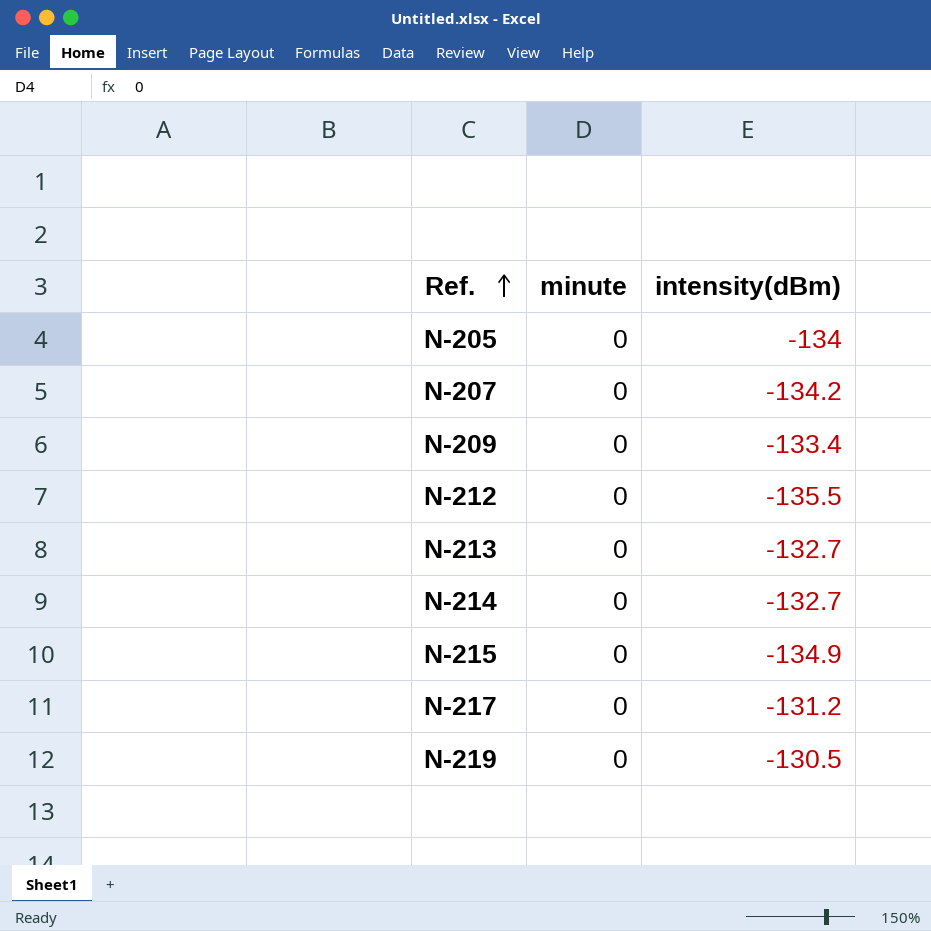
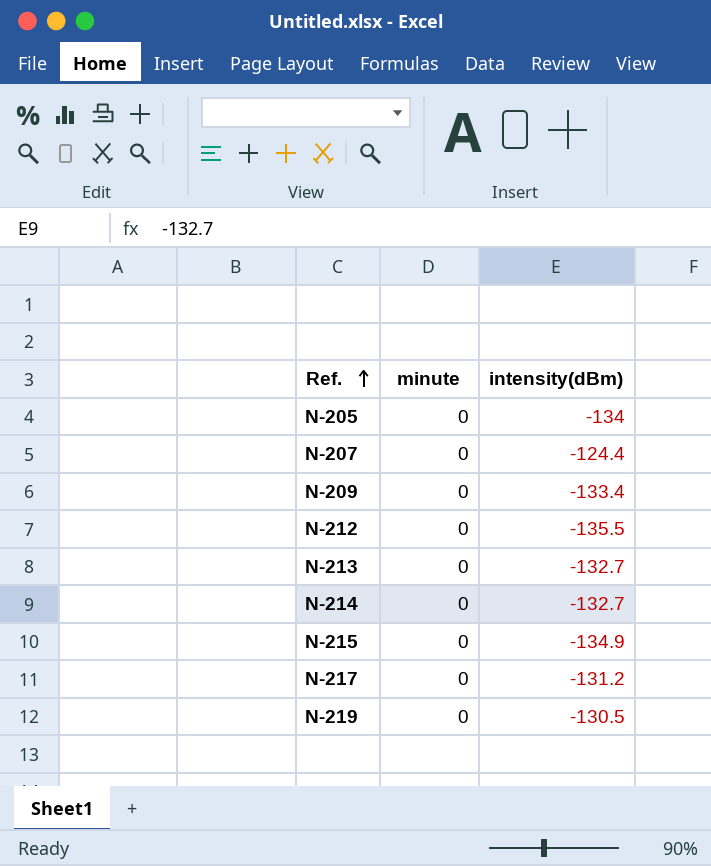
N-207 | intensity(dBm): -134.2 -> -124.4

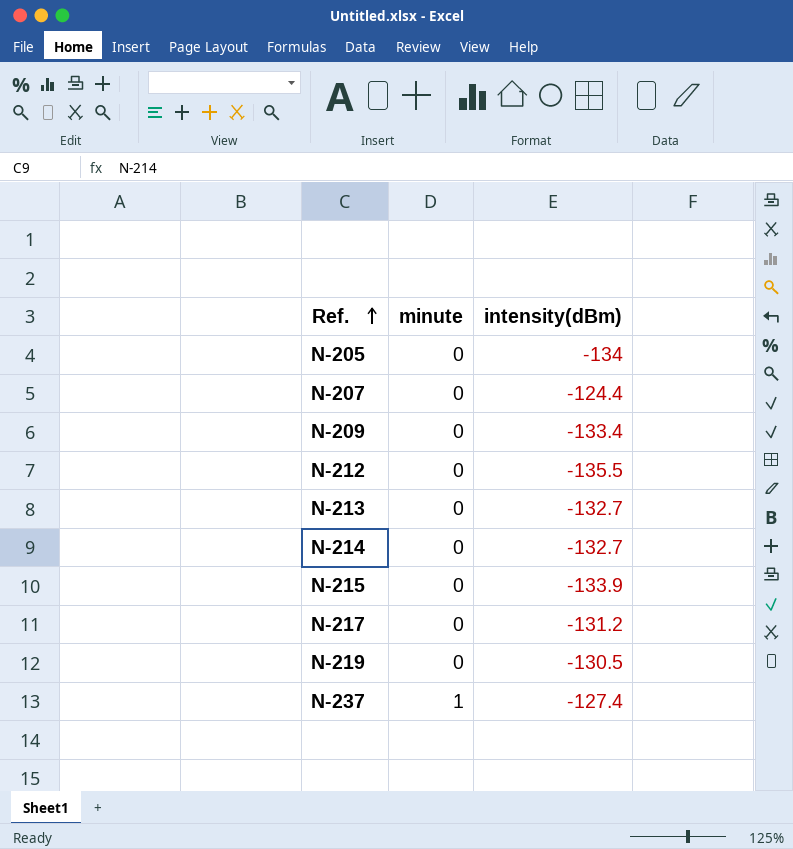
N-215 | intensity(dBm): -134.9 -> -133.9
row N-237: none -> 1 | -127.4

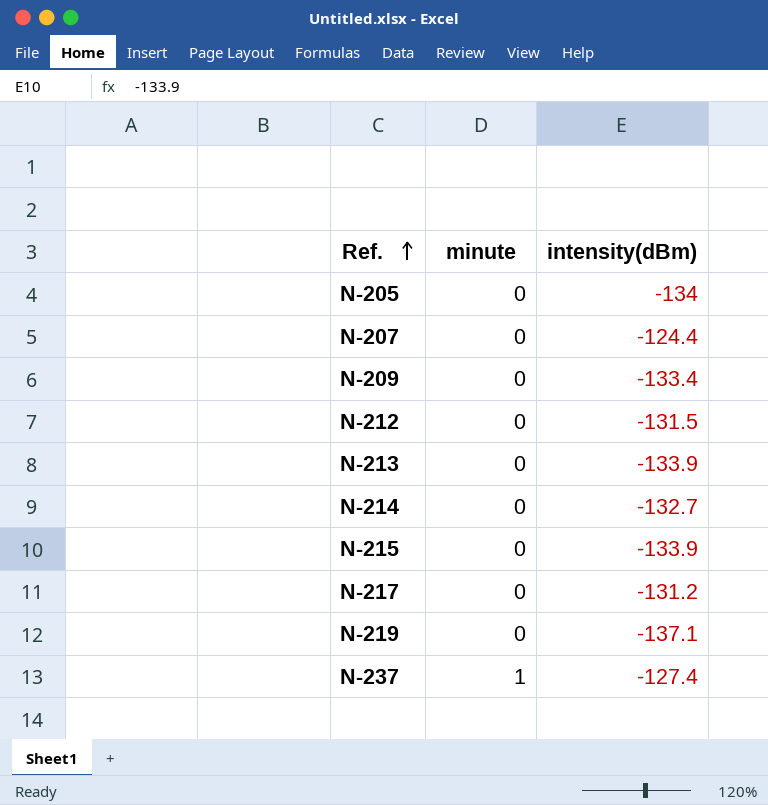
N-212 | intensity(dBm): -135.5 -> -131.5
N-213 | intensity(dBm): -132.7 -> -133.9
N-219 | intensity(dBm): -130.5 -> -137.1

